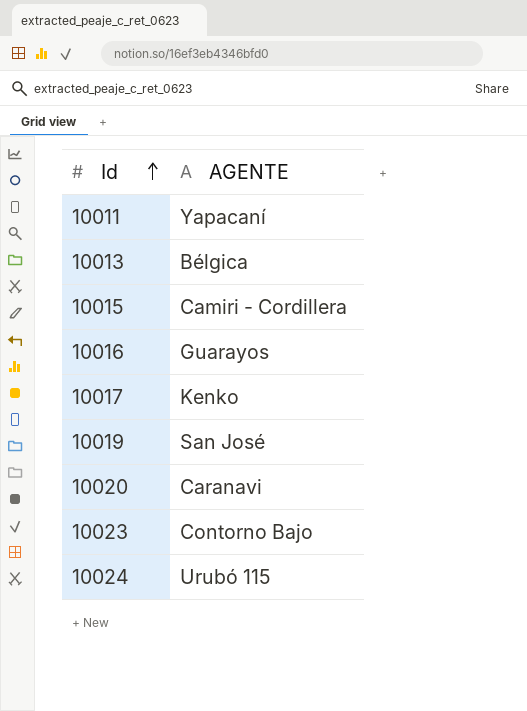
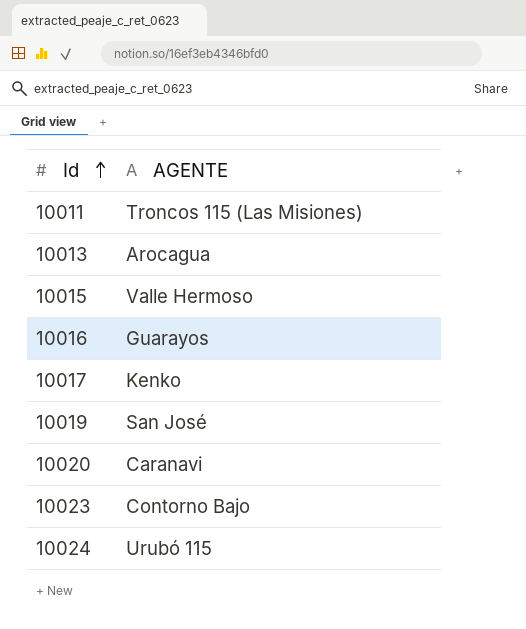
10011 | AGENTE: Yapacaní -> Troncos 115 (Las Misiones)
10013 | AGENTE: Bélgica -> Arocagua
10015 | AGENTE: Camiri - Cordillera -> Valle Hermoso

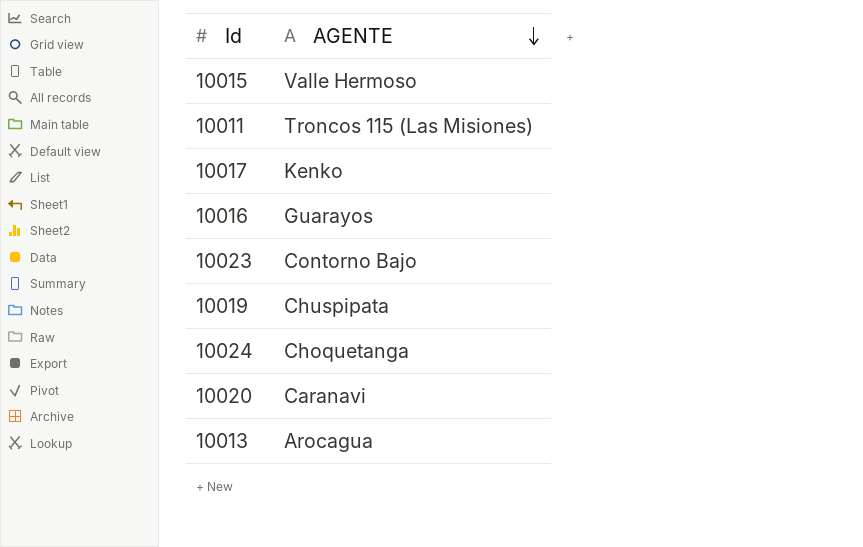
row order: Id ascending -> AGENTE descending
10019 | AGENTE: San José -> Chuspipata
10024 | AGENTE: Urubó 115 -> Choquetanga

